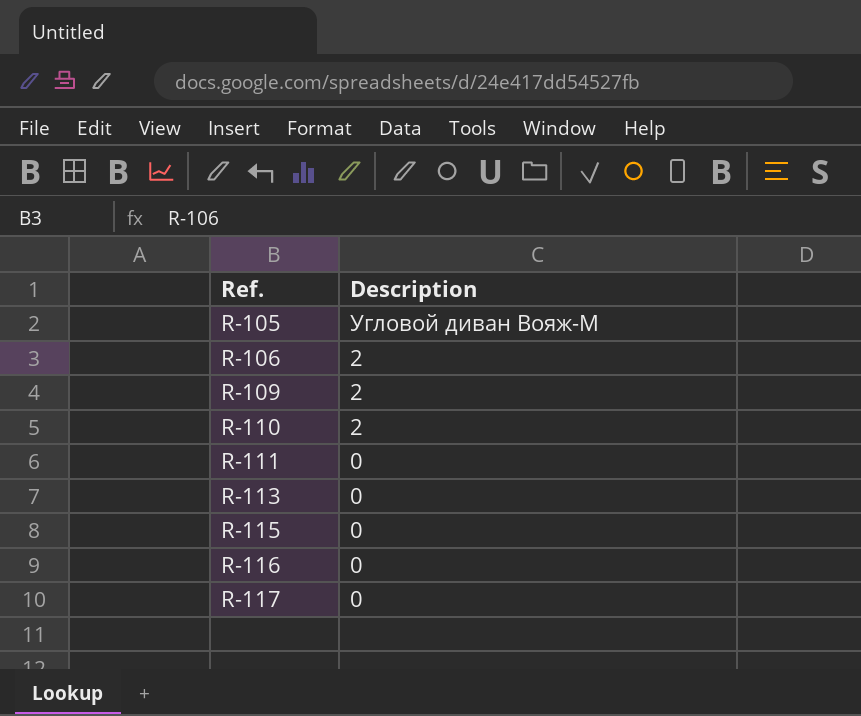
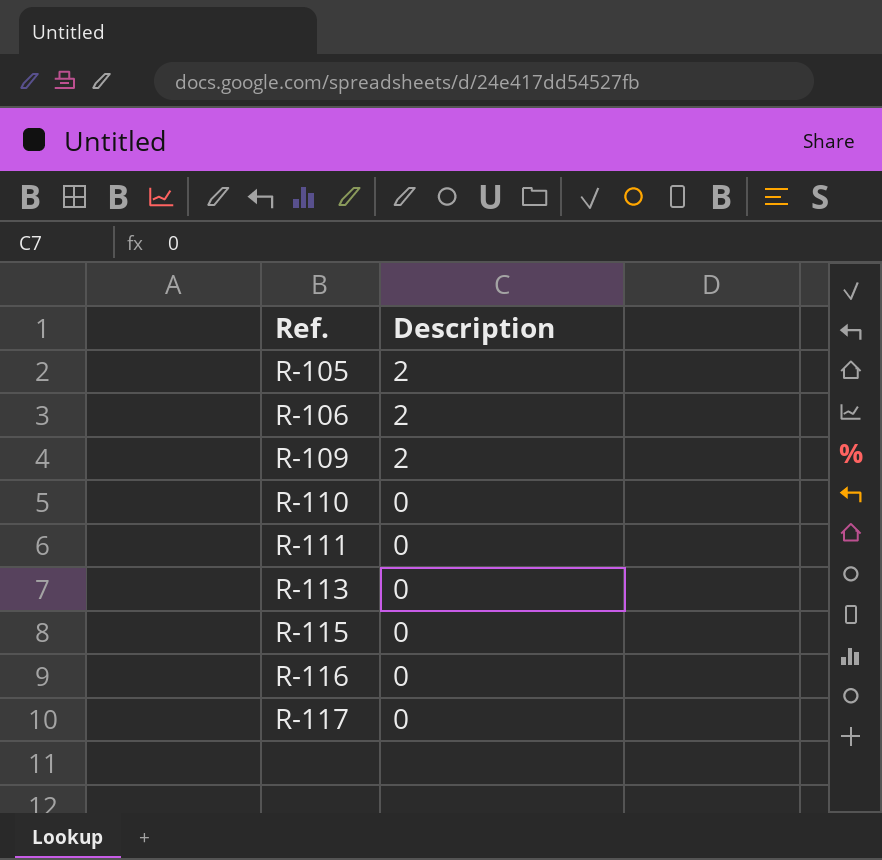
R-105 | Description: Угловой диван Вояж-М -> 2
R-110 | Description: 2 -> 0

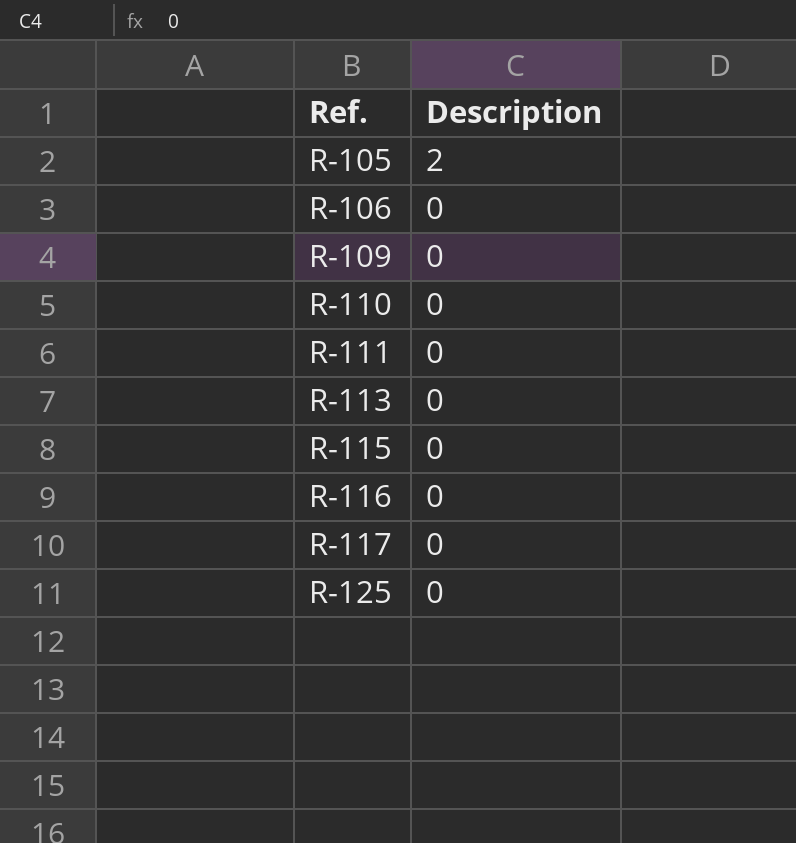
R-106 | Description: 2 -> 0
R-109 | Description: 2 -> 0
row R-125: none -> 0

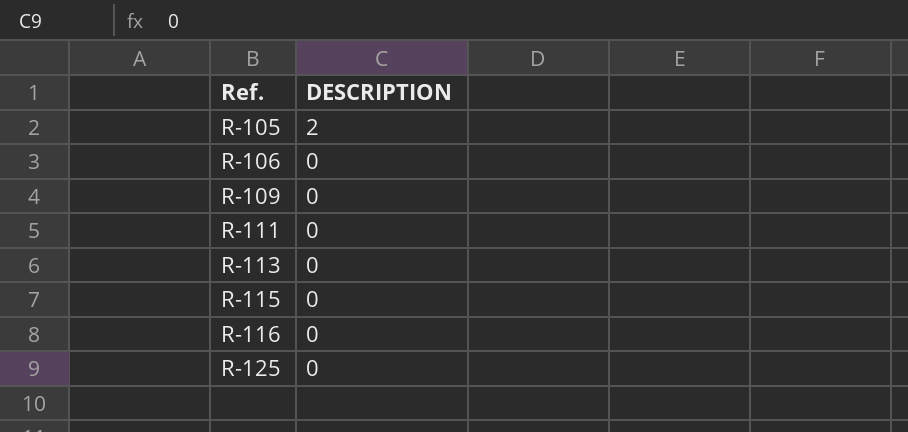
column name: Description -> DESCRIPTION
row R-110: 0 -> none
row R-117: 0 -> none

